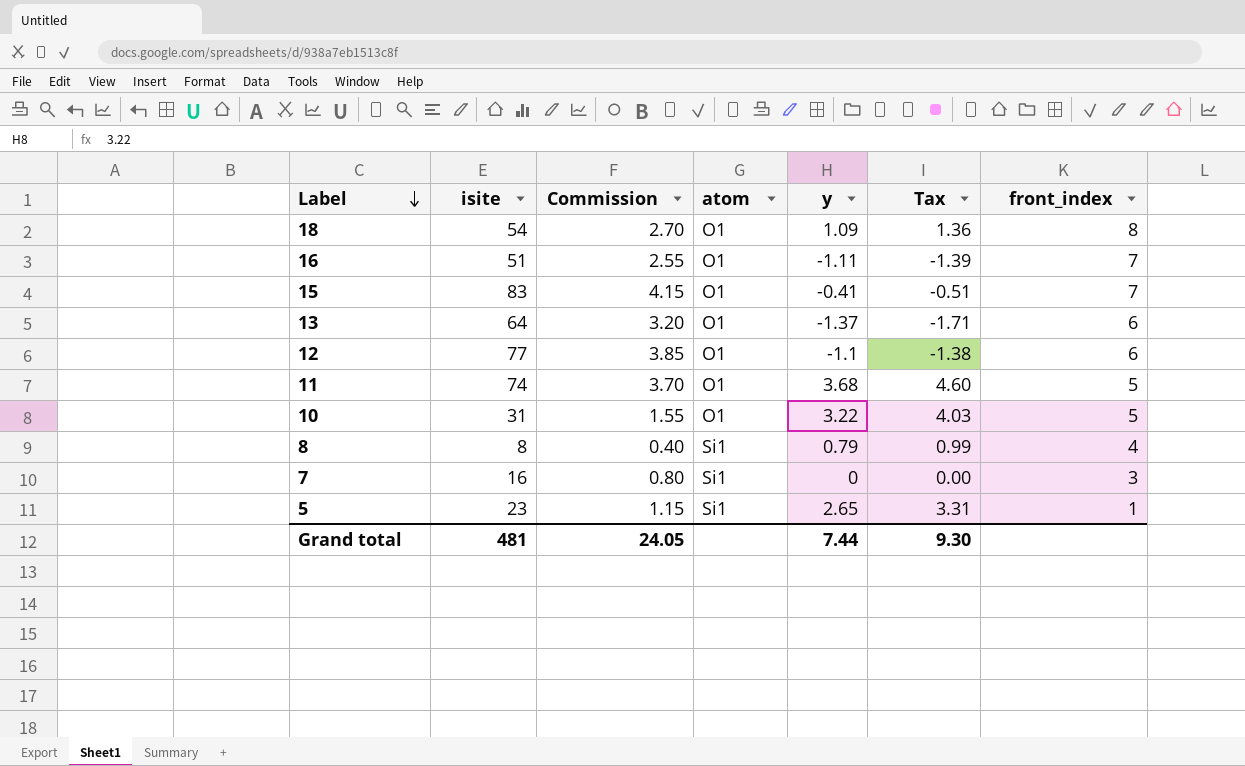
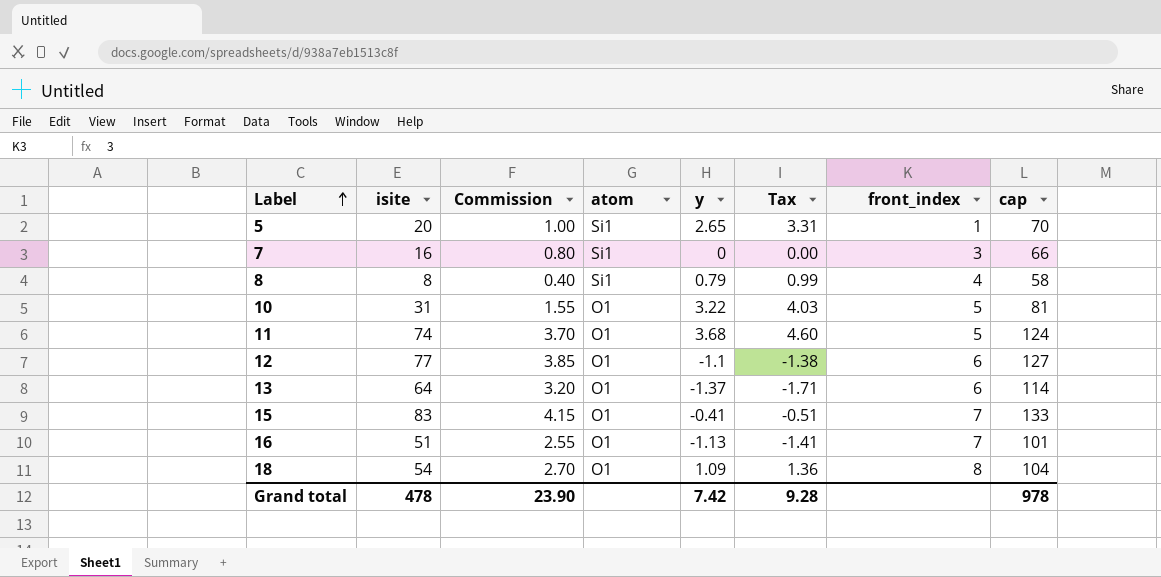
row order: Label descending -> Label ascending
column cap | formula: none -> [isite] + 50
5 | isite: 23 -> 20
5 | Commission: 1.15 -> 1.00
16 | y: -1.11 -> -1.13
16 | Tax: -1.39 -> -1.41
Grand total | isite: 481 -> 478
Grand total | Commission: 24.05 -> 23.90
Grand total | y: 7.44 -> 7.42
Grand total | Tax: 9.30 -> 9.28

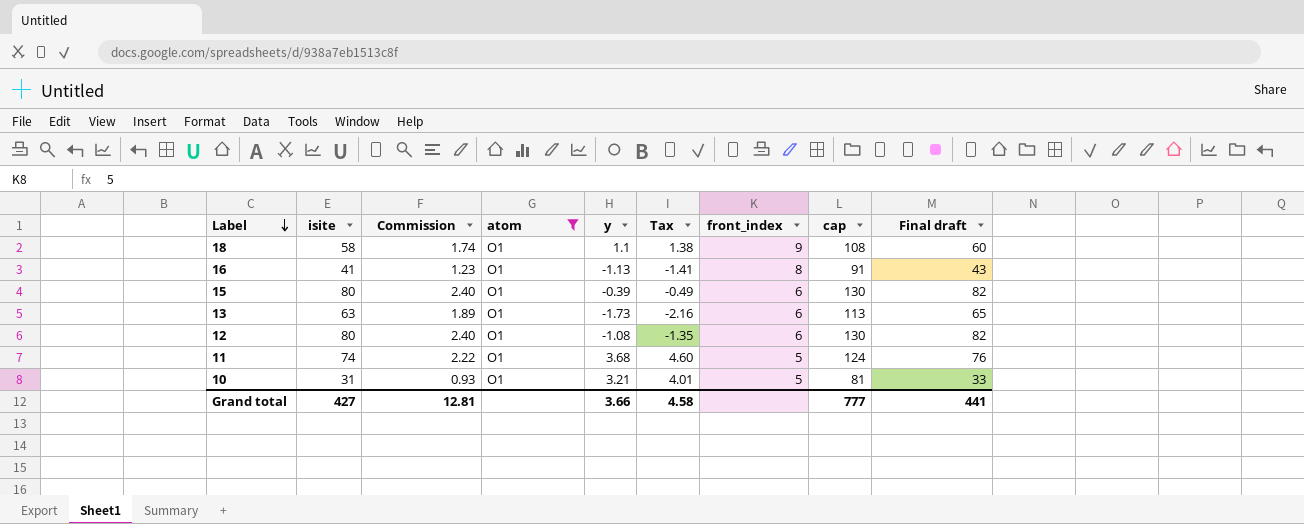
filter: none -> atom = O1
row order: Label ascending -> Label descending
column Commission | formula: [isite] * 0.05 -> [isite] * 0.03
column Final draft | formula: none -> [isite] + 2
18 | isite: 54 -> 58
18 | y: 1.09 -> 1.1
18 | Tax: 1.36 -> 1.38
18 | front_index: 8 -> 9
18 | cap: 104 -> 108
16 | isite: 51 -> 41
16 | front_index: 7 -> 8
16 | cap: 101 -> 91
15 | isite: 83 -> 80
15 | y: -0.41 -> -0.39
15 | Tax: -0.51 -> -0.49
15 | front_index: 7 -> 6
15 | cap: 133 -> 130
13 | isite: 64 -> 63
13 | y: -1.37 -> -1.73
13 | Tax: -1.71 -> -2.16
13 | cap: 114 -> 113
12 | isite: 77 -> 80
12 | y: -1.1 -> -1.08
12 | Tax: -1.38 -> -1.35
12 | cap: 127 -> 130
10 | y: 3.22 -> 3.21
10 | Tax: 4.03 -> 4.01
Grand total | isite: 478 -> 427
Grand total | Commission: 23.90 -> 12.81
Grand total | y: 7.42 -> 3.66
Grand total | Tax: 9.28 -> 4.58
Grand total | cap: 978 -> 777

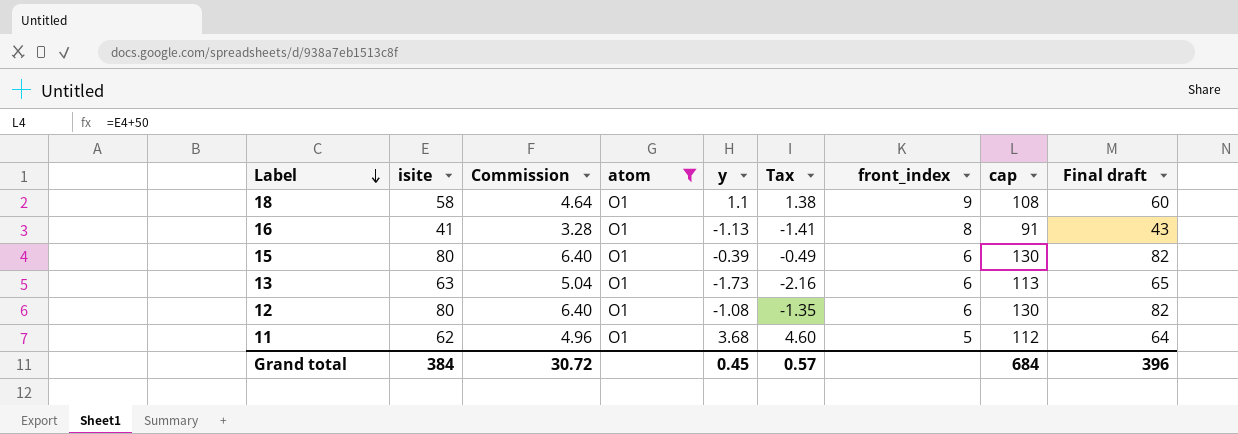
column Commission | formula: [isite] * 0.03 -> [isite] * 0.08
row 10: 31 | 0.93 | O1 | 3.21 | 4.01 | 5 | 81 | 33 -> none
11 | isite: 74 -> 62
11 | cap: 124 -> 112
11 | Final draft: 76 -> 64
Grand total | isite: 427 -> 384
Grand total | Commission: 12.81 -> 30.72
Grand total | y: 3.66 -> 0.45
Grand total | Tax: 4.58 -> 0.57
Grand total | cap: 777 -> 684
Grand total | Final draft: 441 -> 396

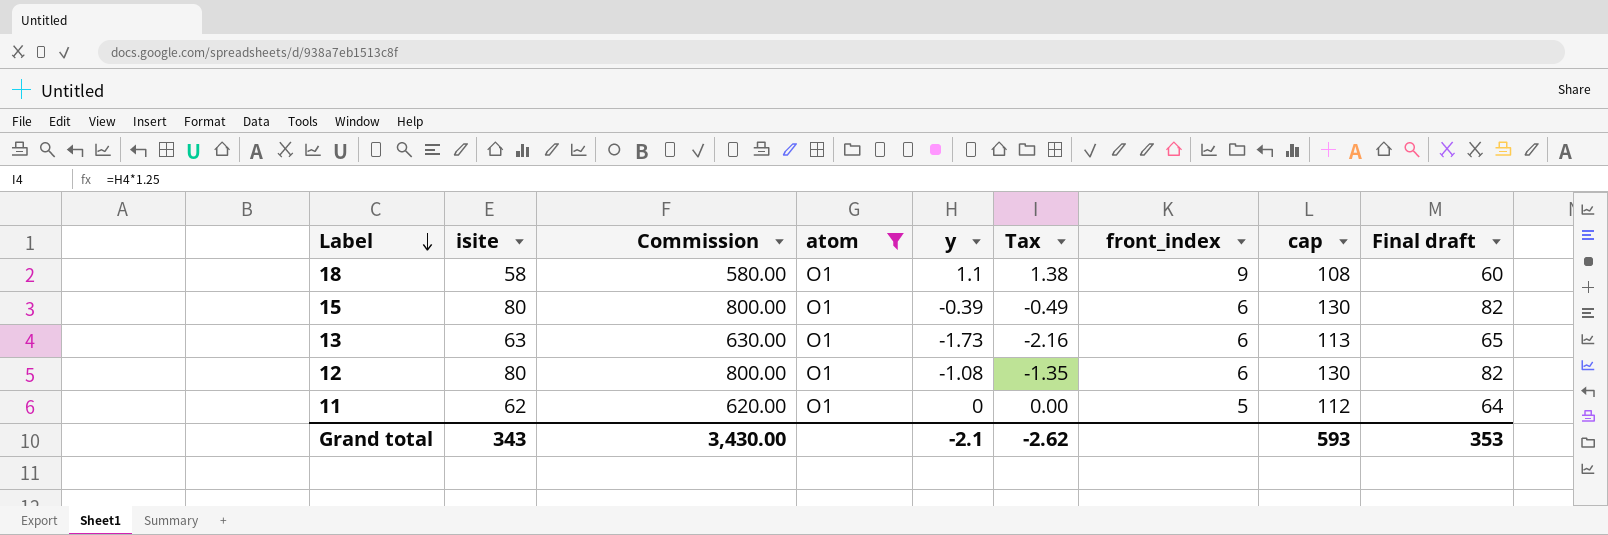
column Commission | formula: [isite] * 0.08 -> [isite] * 10
row 16: 41 | 3.28 | O1 | -1.13 | -1.41 | 8 | 91 | 43 -> none
11 | y: 3.68 -> 0
11 | Tax: 4.60 -> 0.00
Grand total | isite: 384 -> 343
Grand total | Commission: 30.72 -> 3,430.00
Grand total | y: 0.45 -> -2.1
Grand total | Tax: 0.57 -> -2.62
Grand total | cap: 684 -> 593
Grand total | Final draft: 396 -> 353

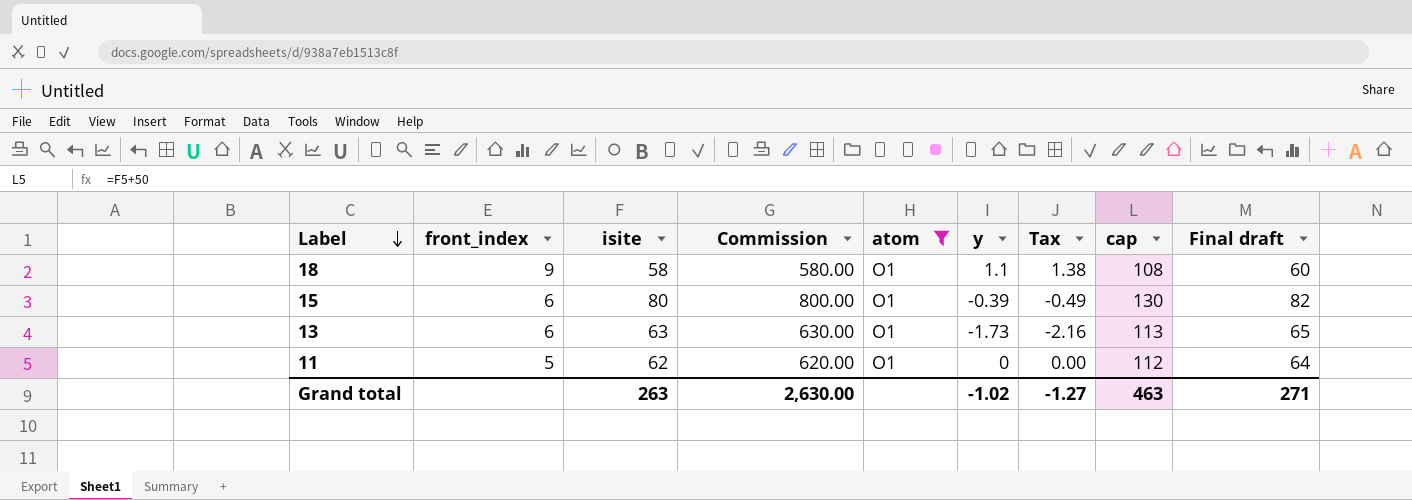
column front_index | position: 7 -> 2
row 12: 80 | 800.00 | O1 | -1.08 | -1.35 | 6 | 130 | 82 -> none
Grand total | isite: 343 -> 263
Grand total | Commission: 3,430.00 -> 2,630.00
Grand total | y: -2.1 -> -1.02
Grand total | Tax: -2.62 -> -1.27
Grand total | cap: 593 -> 463
Grand total | Final draft: 353 -> 271

